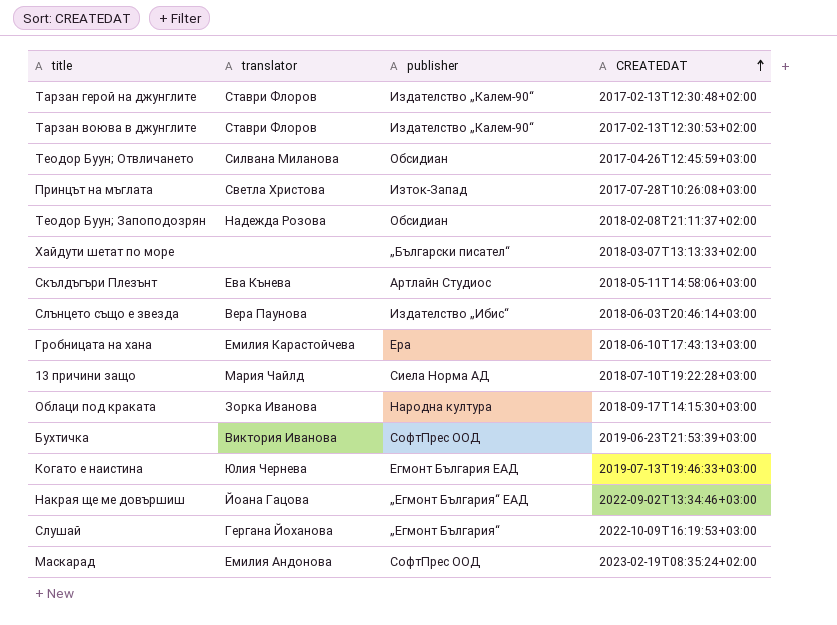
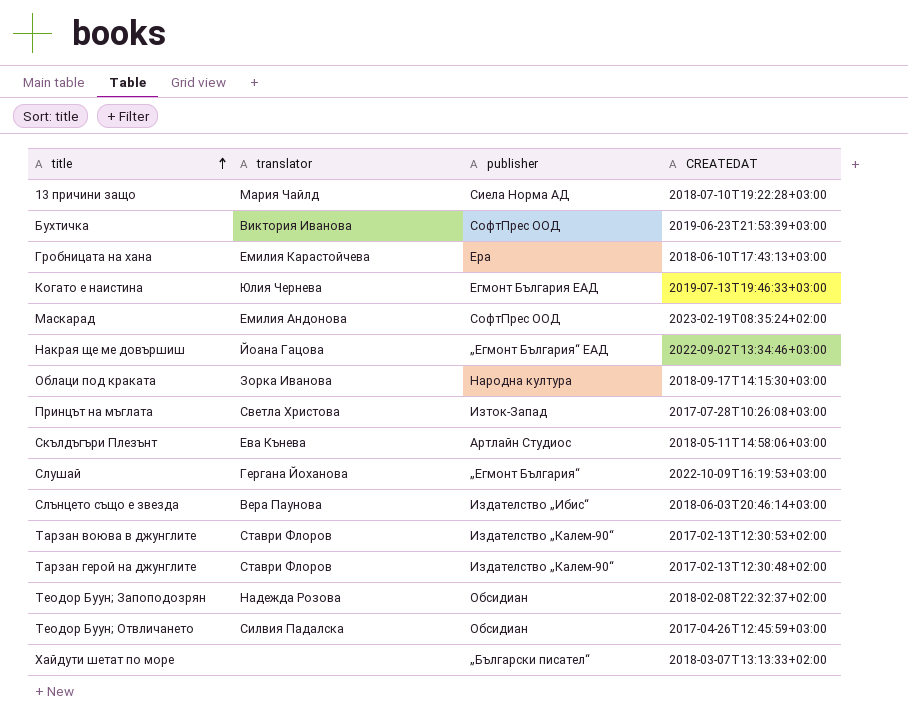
row order: CREATEDAT ascending -> title ascending
Теодор Буун; Запоподозрян | CREATEDAT: 2018-02-08T21:11:37+02:00 -> 2018-02-08T22:32:37+02:00
Теодор Буун; Отвличането | translator: Силвана Миланова -> Силвия Падалска

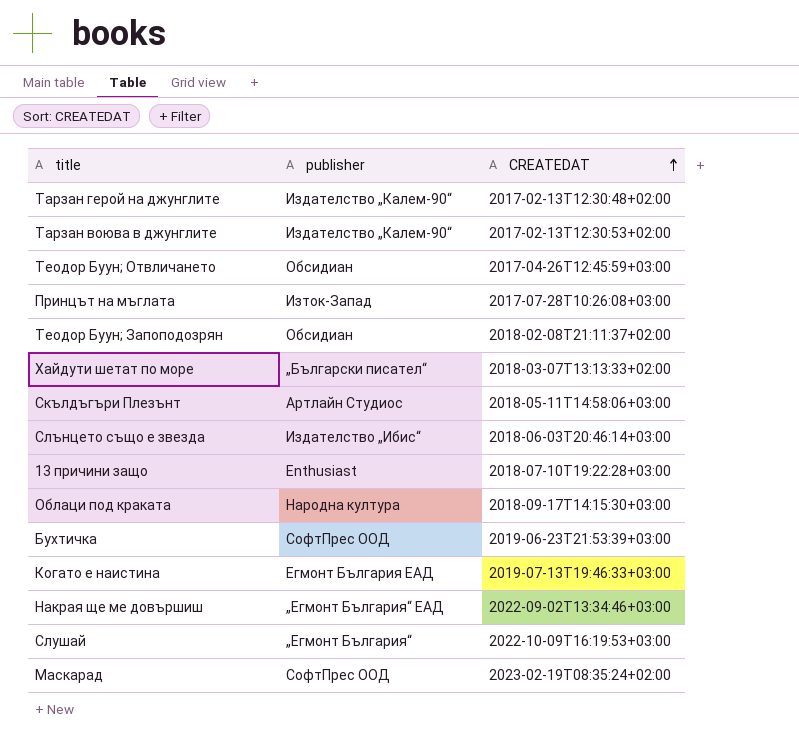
row order: title ascending -> CREATEDAT ascending
column translator | position: 2 -> none
row Гробницата на хана: Емилия Карастойчева | Ера | 2018-06-10T17:43:13+03:00 -> none
Теодор Буун; Запоподозрян | CREATEDAT: 2018-02-08T22:32:37+02:00 -> 2018-02-08T21:11:37+02:00
13 причини защо | publisher: Сиела Норма АД -> Enthusiast

